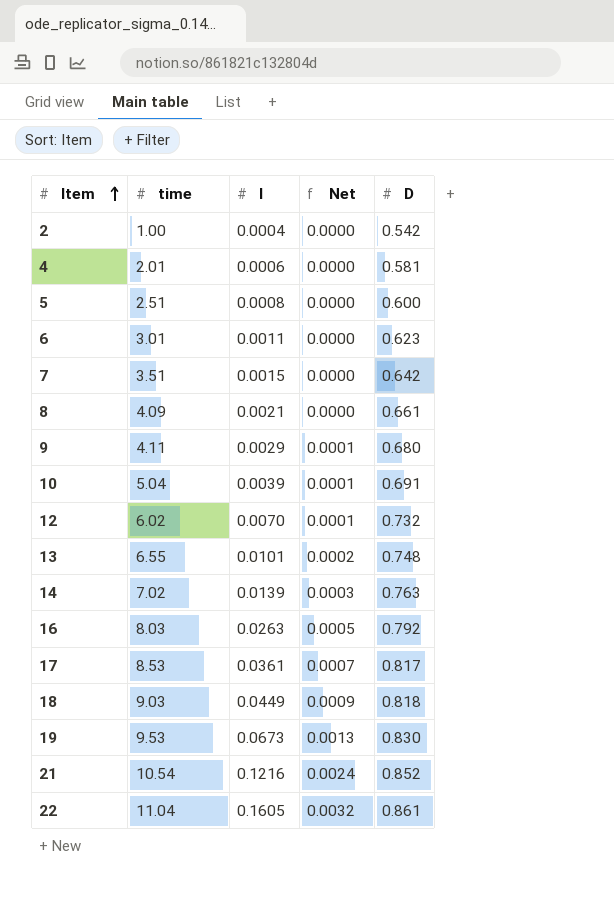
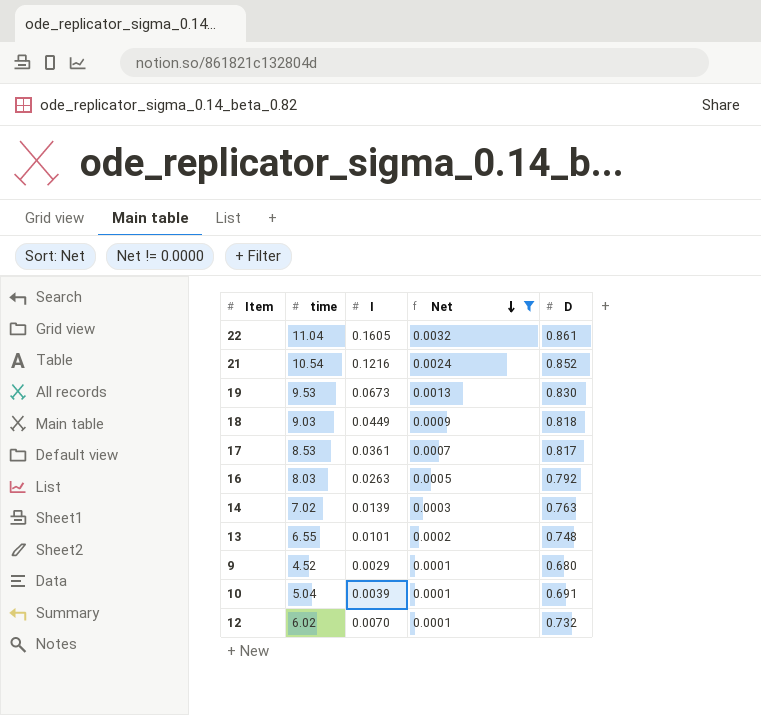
filter: none -> Net != 0.0000
row order: Item ascending -> Net descending
9 | time: 4.11 -> 4.52

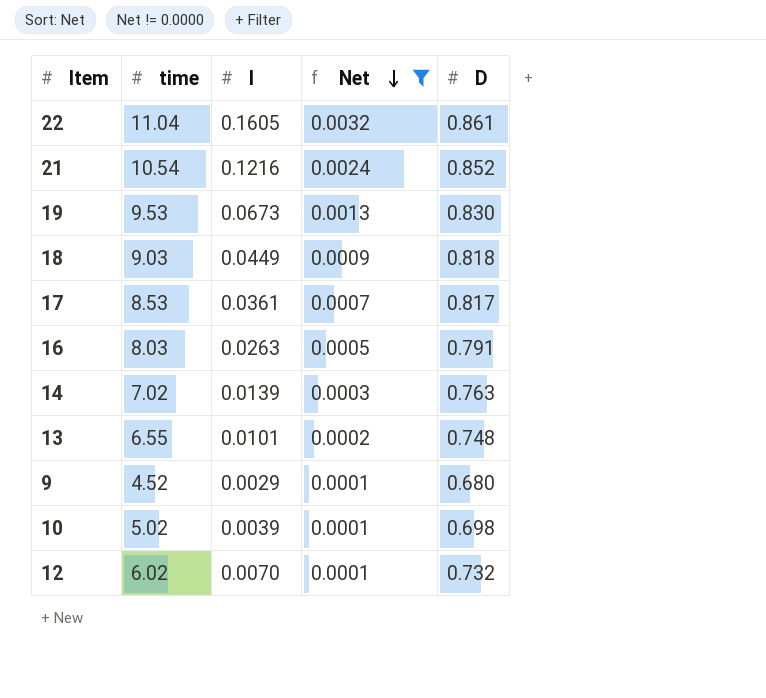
16 | D: 0.792 -> 0.791
10 | time: 5.04 -> 5.02
10 | D: 0.691 -> 0.698

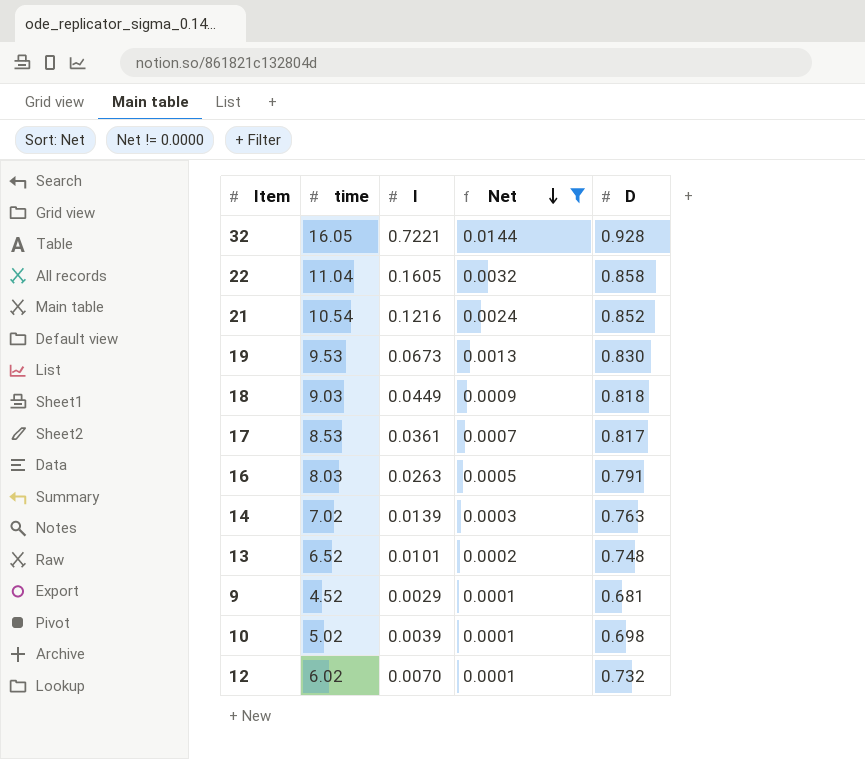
row 32: none -> 16.05 | 0.7221 | 0.0144 | 0.928
22 | D: 0.861 -> 0.858
13 | time: 6.55 -> 6.52
9 | D: 0.680 -> 0.681

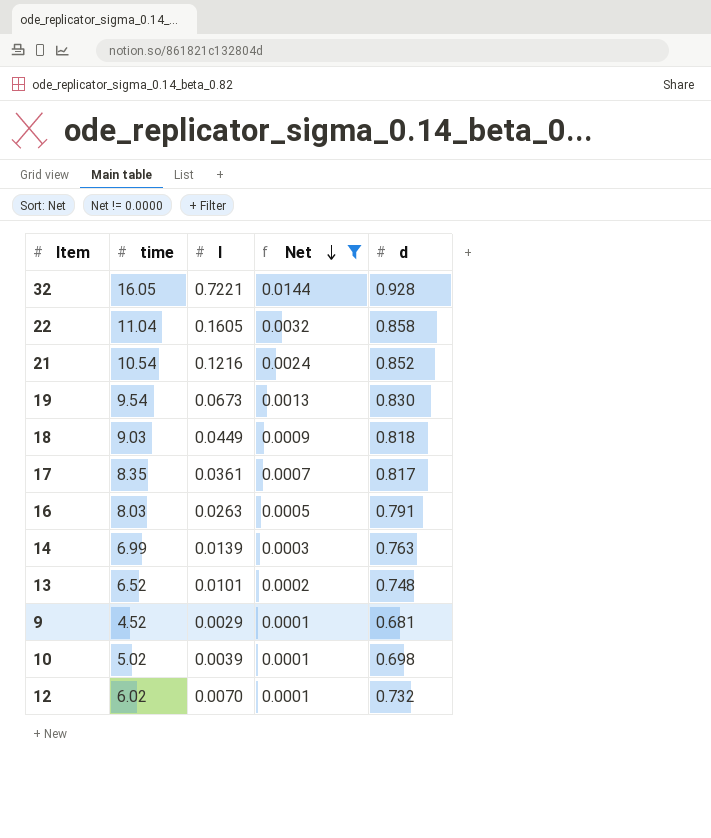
column name: D -> d
19 | time: 9.53 -> 9.54
17 | time: 8.53 -> 8.35
14 | time: 7.02 -> 6.99

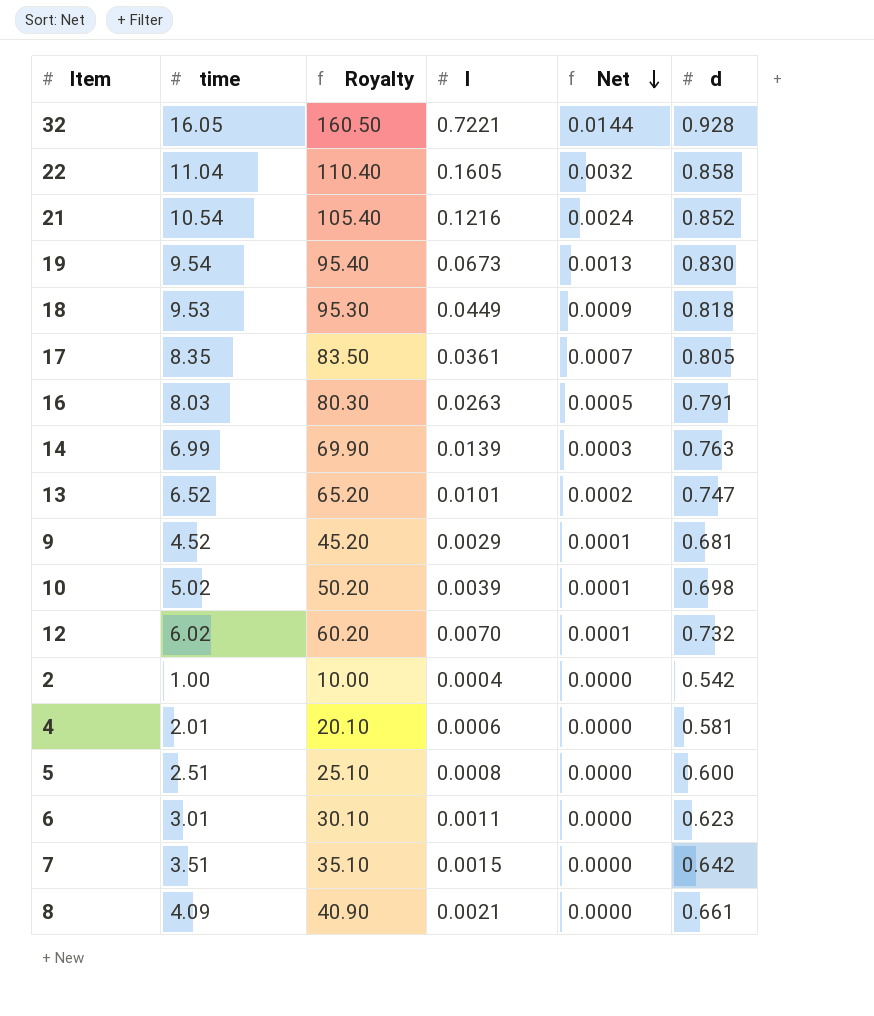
filter: Net != 0.0000 -> none
column Royalty | formula: none -> [time] * 10
18 | time: 9.03 -> 9.53
17 | d: 0.817 -> 0.805
13 | d: 0.748 -> 0.747

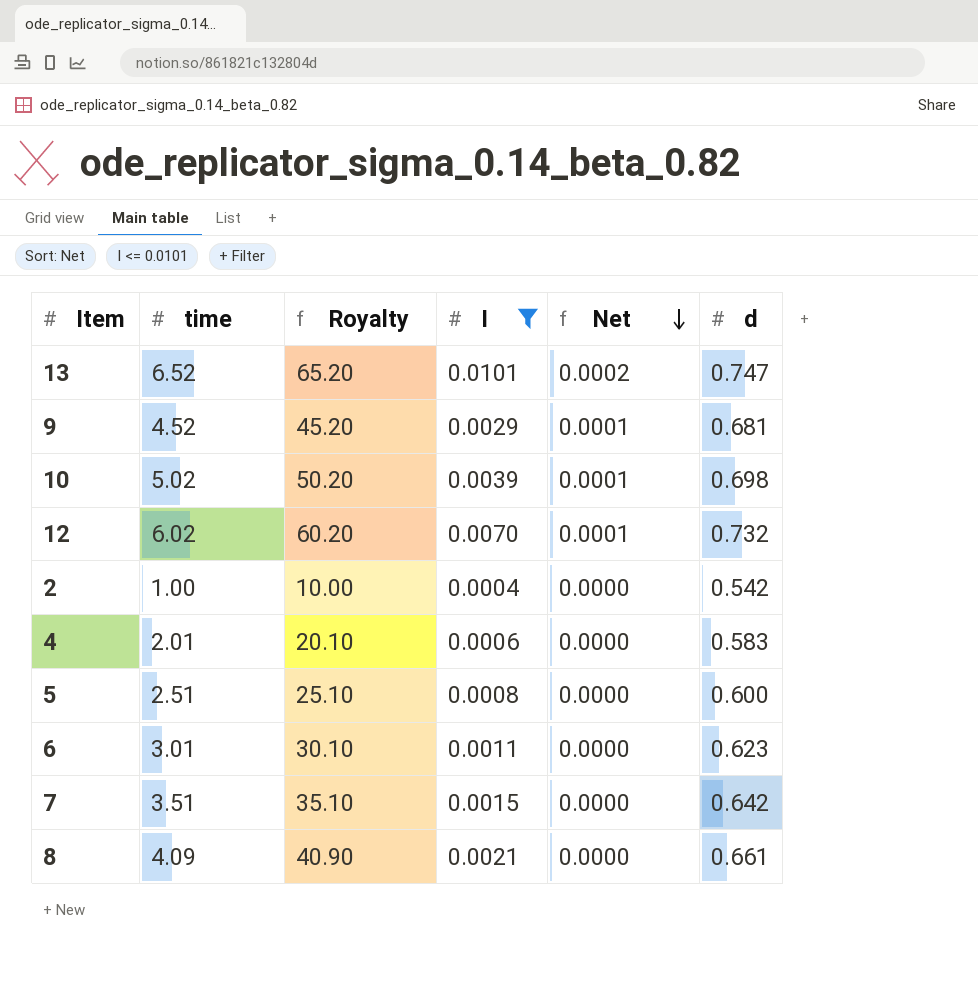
filter: none -> I <= 0.0101
4 | d: 0.581 -> 0.583

